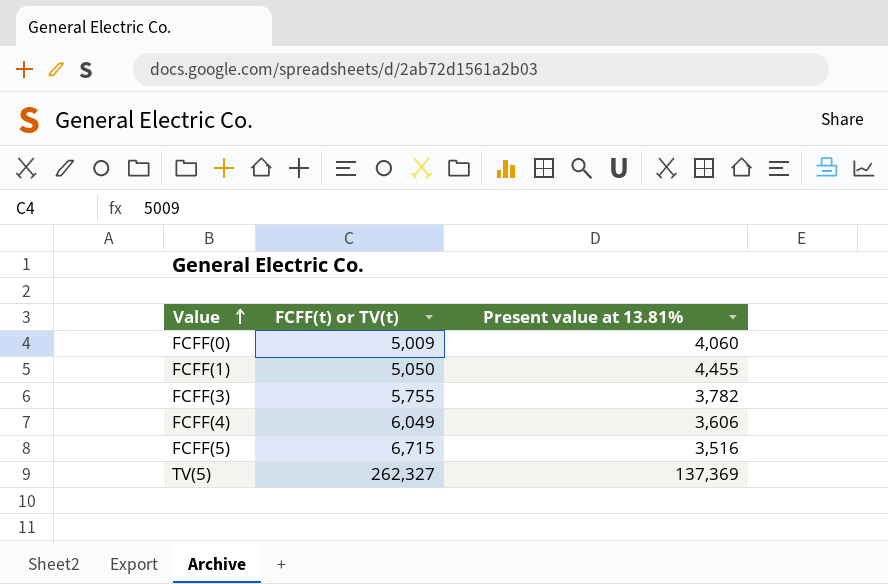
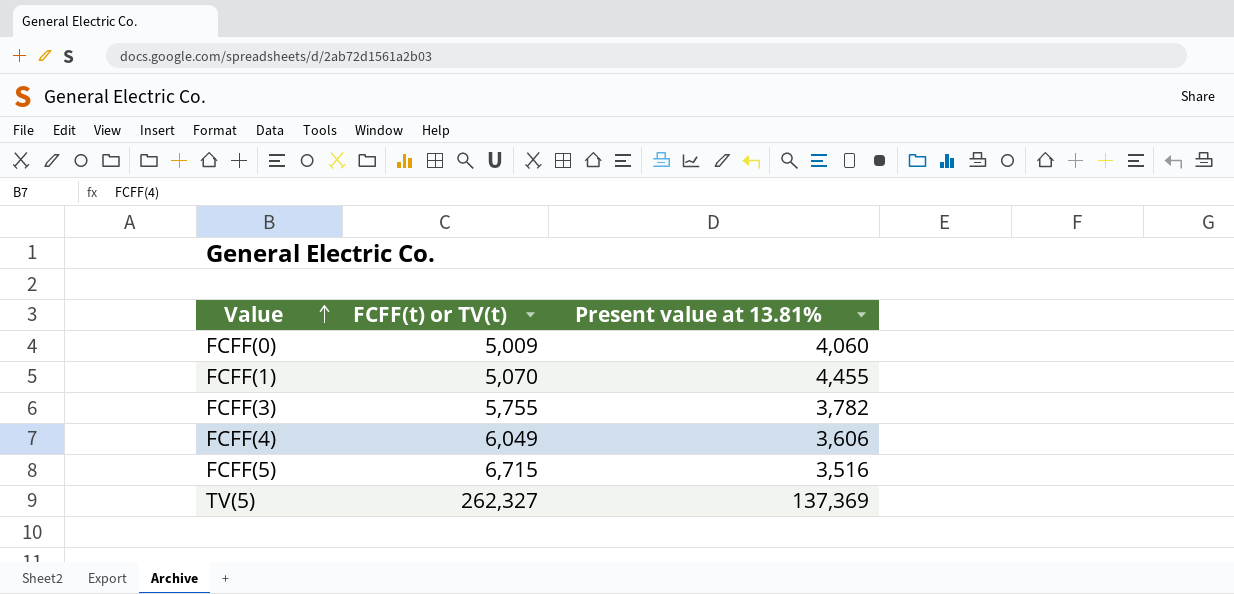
FCFF(1) | FCFF(t) or TV(t): 5,050 -> 5,070

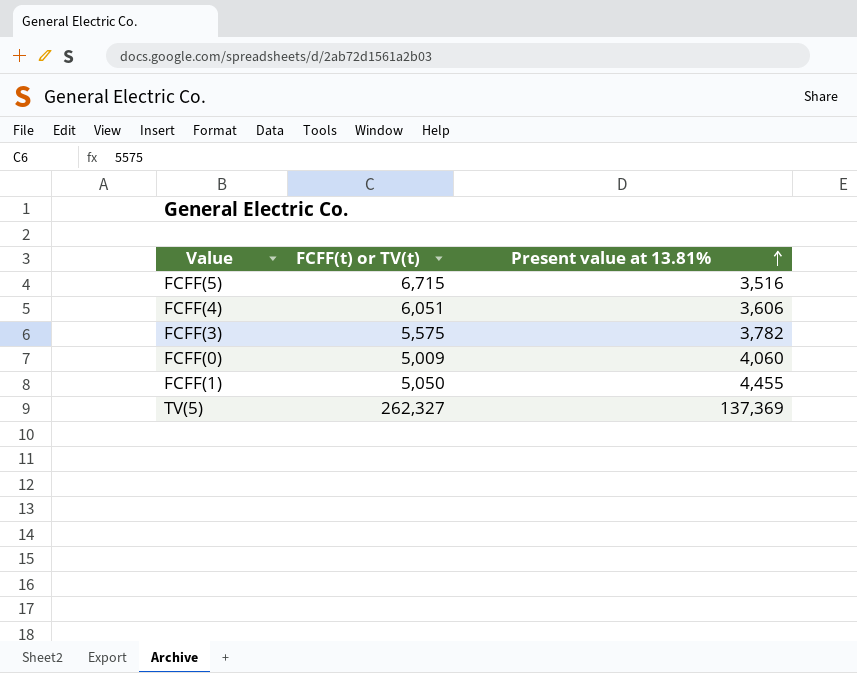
row order: Value ascending -> Present value at 13.81% ascending
FCFF(4) | FCFF(t) or TV(t): 6,049 -> 6,051
FCFF(3) | FCFF(t) or TV(t): 5,755 -> 5,575
FCFF(1) | FCFF(t) or TV(t): 5,070 -> 5,050

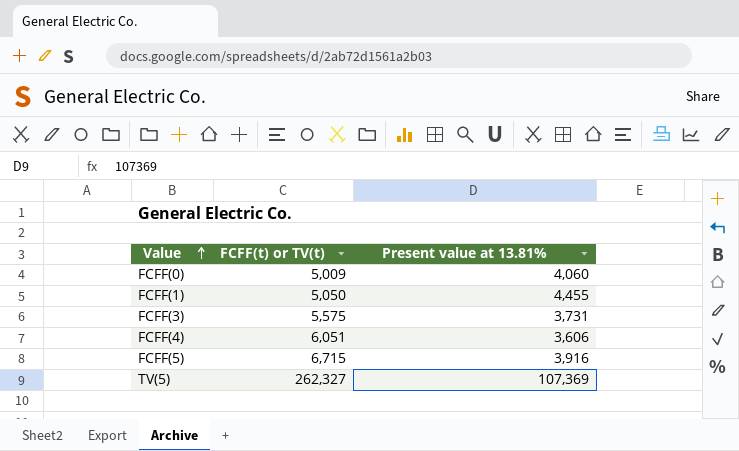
row order: Present value at 13.81% ascending -> Value ascending
FCFF(3) | Present value at 13.81%: 3,782 -> 3,731
FCFF(5) | Present value at 13.81%: 3,516 -> 3,916
TV(5) | Present value at 13.81%: 137,369 -> 107,369

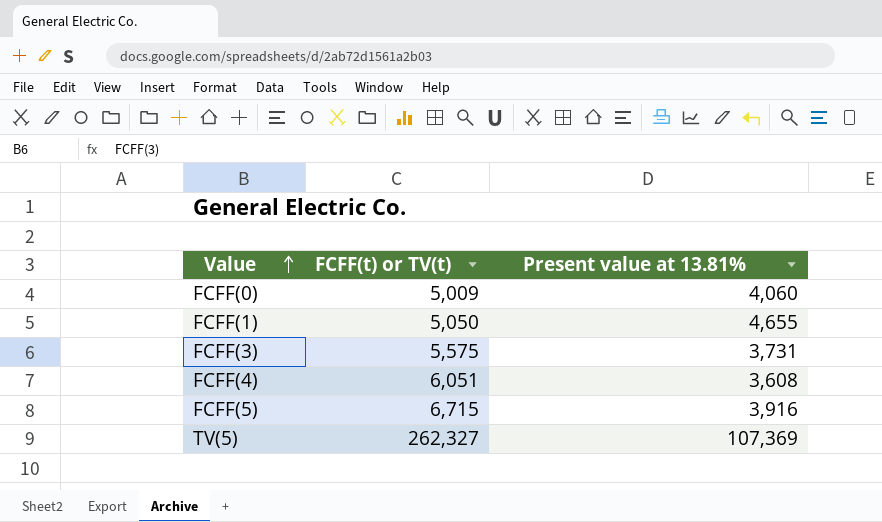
FCFF(1) | Present value at 13.81%: 4,455 -> 4,655
FCFF(4) | Present value at 13.81%: 3,606 -> 3,608

